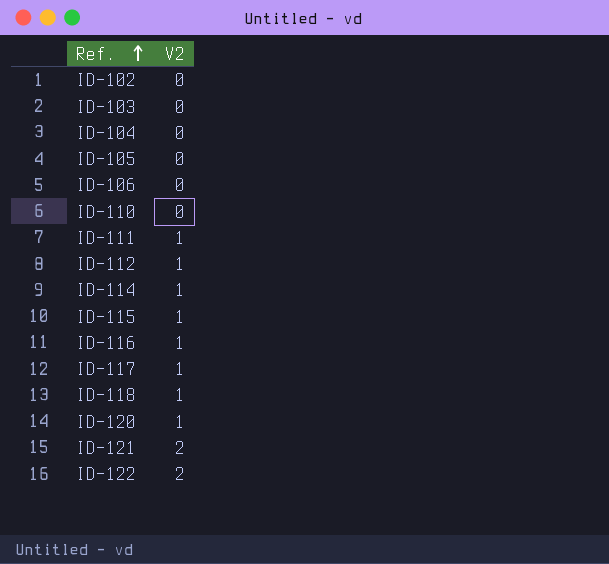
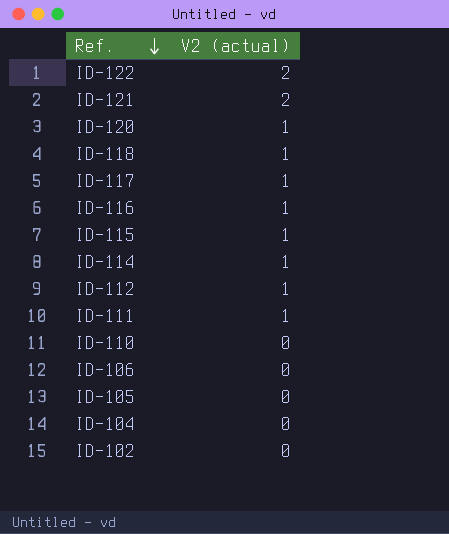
row order: Ref. ascending -> Ref. descending
column name: V2 -> V2 (actual)
row ID-103: 0 -> none

